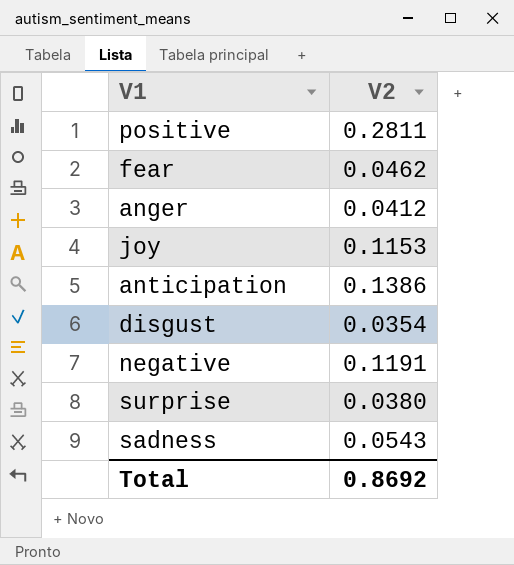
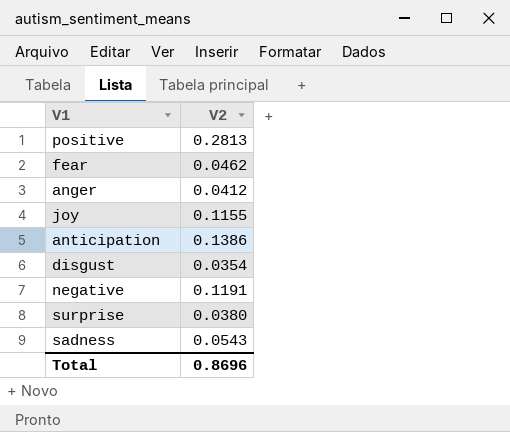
positive | V2: 0.2811 -> 0.2813
joy | V2: 0.1153 -> 0.1155
Total | V2: 0.8692 -> 0.8696

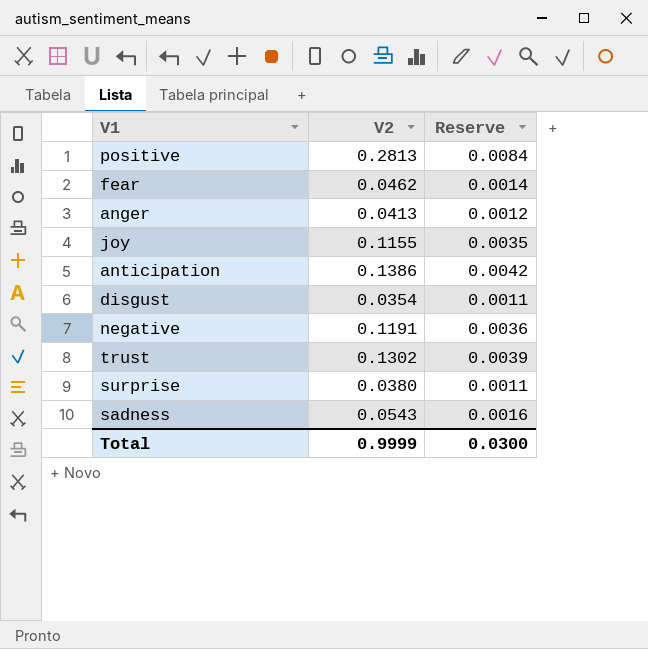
column Reserve | formula: none -> [V2] * 0.03
anger | V2: 0.0412 -> 0.0413
row trust: none -> 0.1302 | 0.0039
Total | V2: 0.8696 -> 0.9999

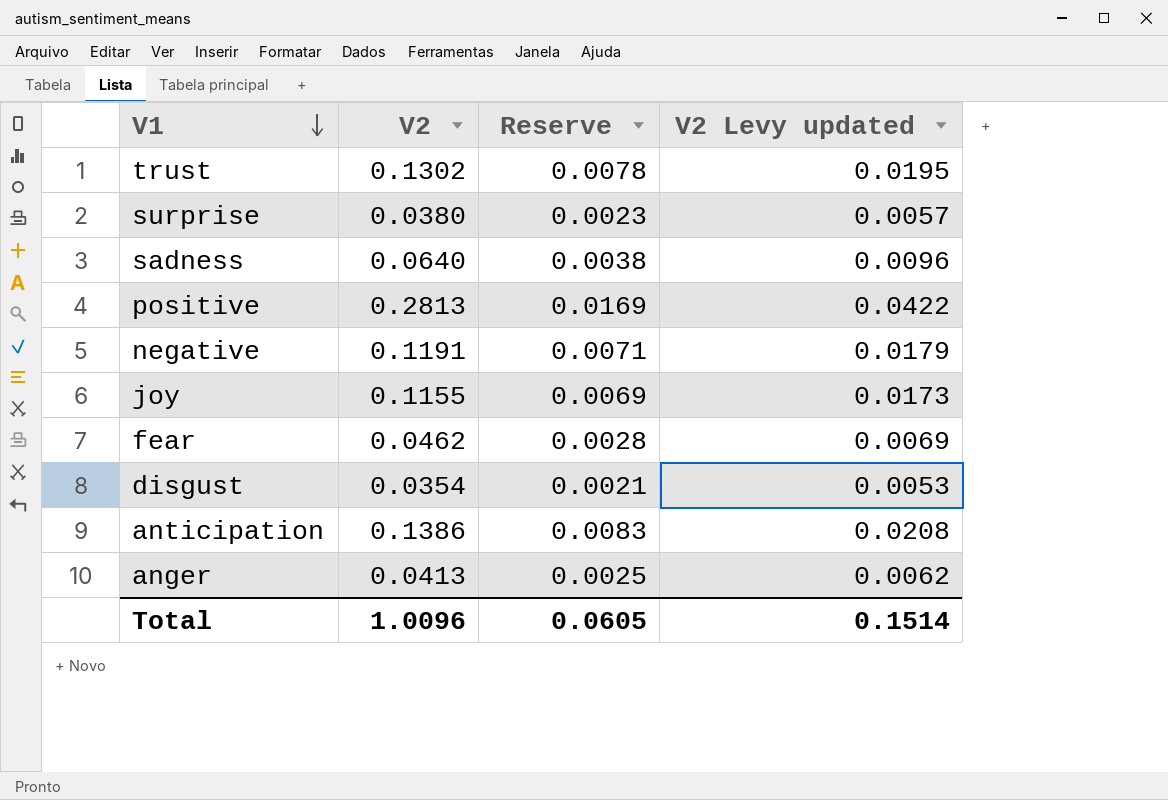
row order: none -> V1 descending
column Reserve | formula: [V2] * 0.03 -> [V2] * 0.06
column V2 Levy updated | formula: none -> [V2] * 0.15
sadness | V2: 0.0543 -> 0.0640
Total | V2: 0.9999 -> 1.0096
Total | Reserve: 0.0300 -> 0.0605

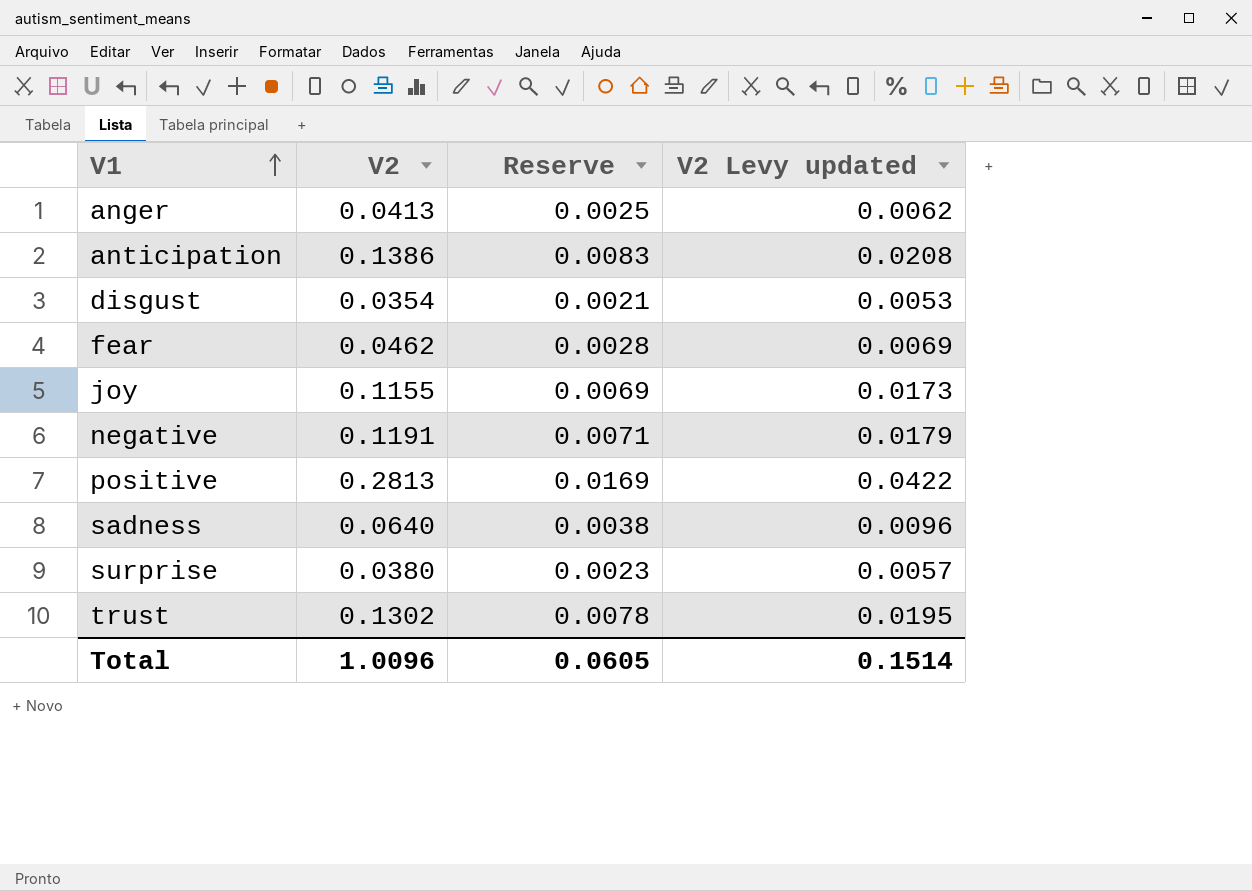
row order: V1 descending -> V1 ascending

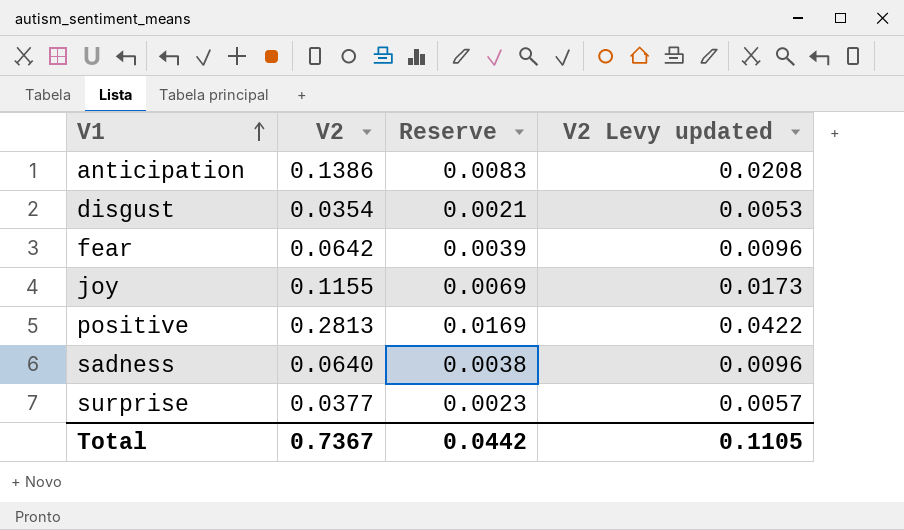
row anger: 0.0413 | 0.0025 | 0.0062 -> none
row negative: 0.1191 | 0.0071 | 0.0179 -> none
row trust: 0.1302 | 0.0078 | 0.0195 -> none
fear | V2: 0.0462 -> 0.0642
fear | Reserve: 0.0028 -> 0.0039
fear | V2 Levy updated: 0.0069 -> 0.0096
surprise | V2: 0.0380 -> 0.0377
Total | V2: 1.0096 -> 0.7367
Total | Reserve: 0.0605 -> 0.0442
Total | V2 Levy updated: 0.1514 -> 0.1105

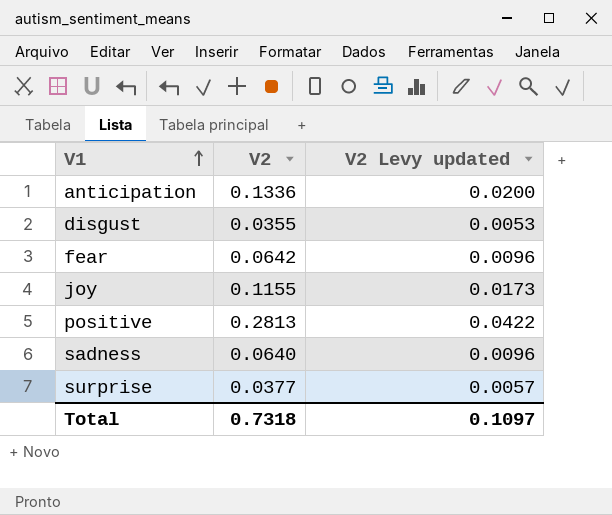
column Reserve | formula: [V2] * 0.06 -> none
anticipation | V2: 0.1386 -> 0.1336
anticipation | V2 Levy updated: 0.0208 -> 0.0200
disgust | V2: 0.0354 -> 0.0355
Total | V2: 0.7367 -> 0.7318
Total | V2 Levy updated: 0.1105 -> 0.1097

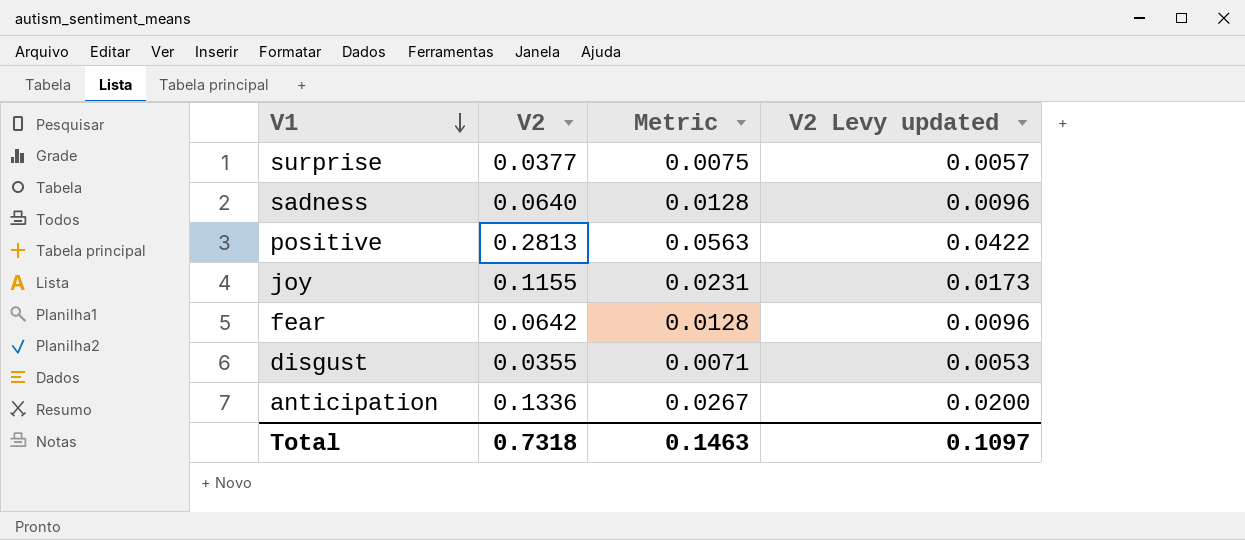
row order: V1 ascending -> V1 descending
column Metric | formula: none -> [V2] * 0.2

